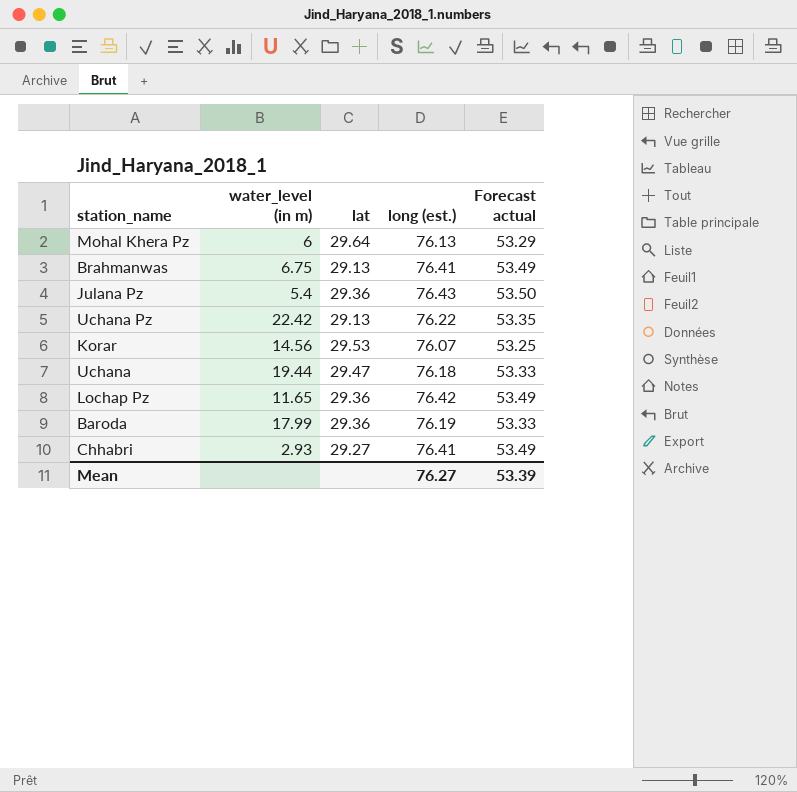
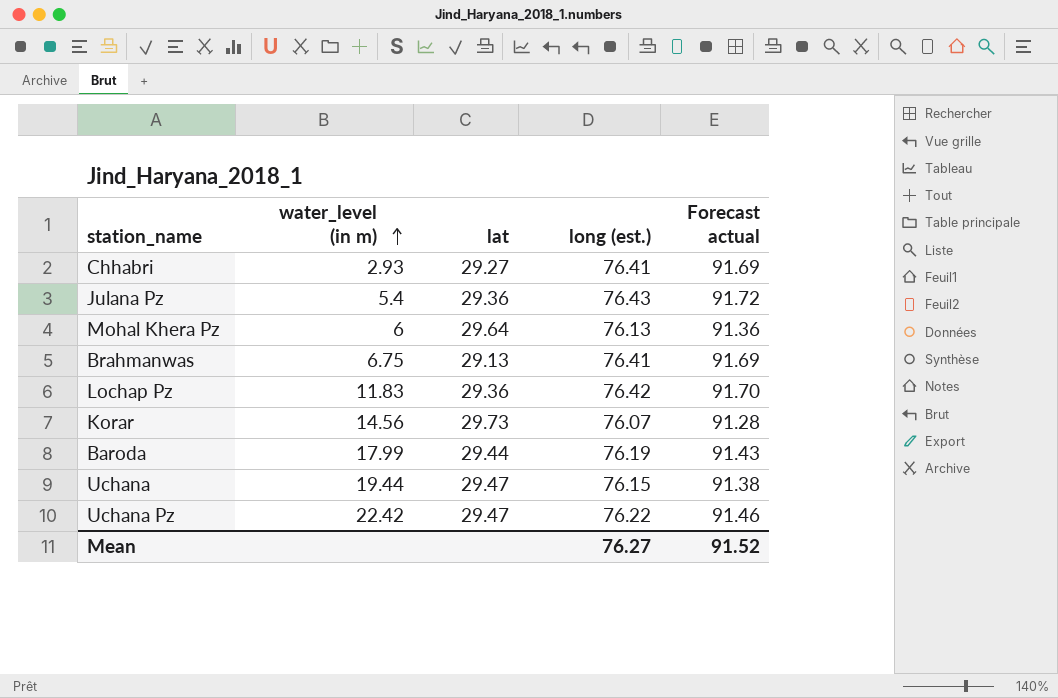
row order: none -> water_level (in m) ascending
column Forecast actual | formula: [long (est.)] * 0.7 -> [long (est.)] * 1.2
Lochap Pz | water_level (in m): 11.65 -> 11.83
Korar | lat: 29.53 -> 29.73
Baroda | lat: 29.36 -> 29.44
Uchana | long (est.): 76.18 -> 76.15
Uchana Pz | lat: 29.13 -> 29.47
Mean | Forecast actual: 53.39 -> 91.52

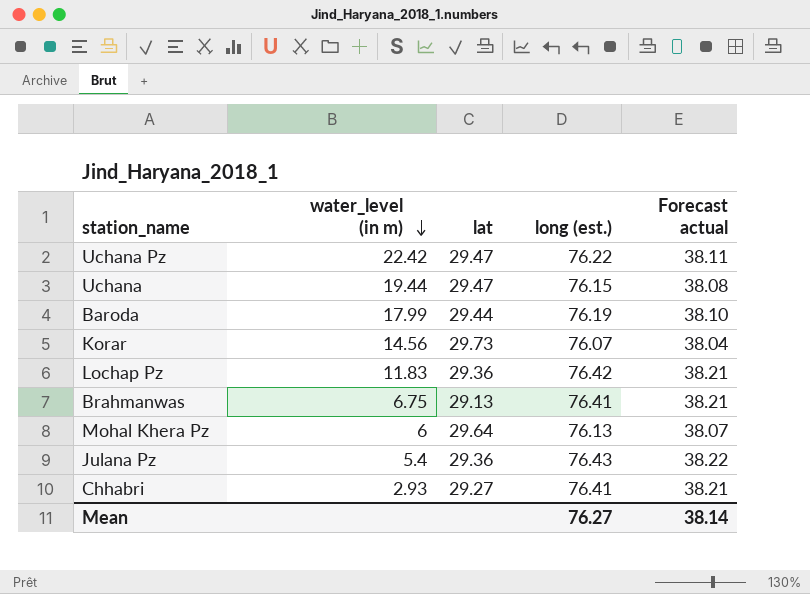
row order: water_level (in m) ascending -> water_level (in m) descending
column Forecast actual | formula: [long (est.)] * 1.2 -> [long (est.)] * 0.5
Mean | Forecast actual: 91.52 -> 38.14

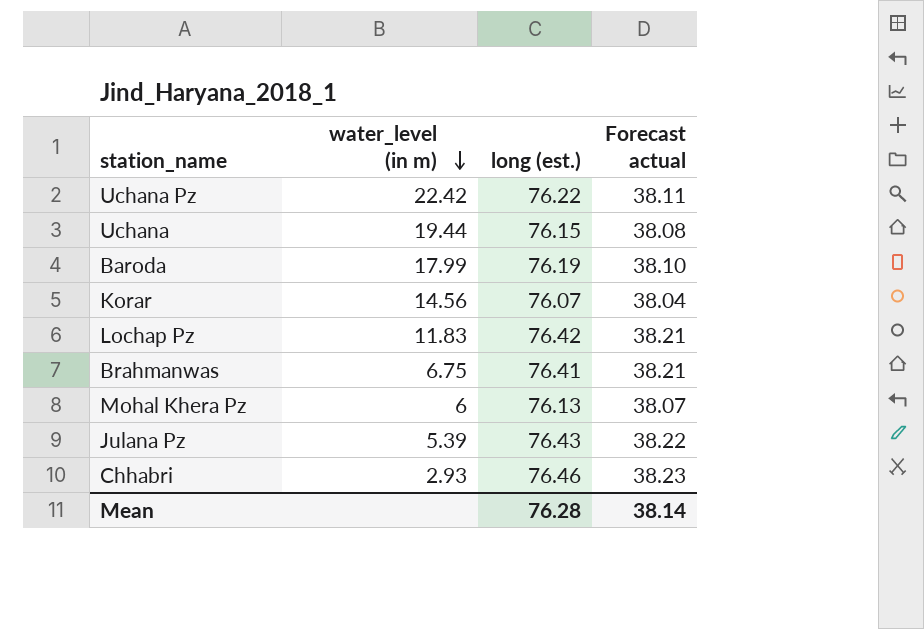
column lat | position: 3 -> none
Julana Pz | water_level (in m): 5.4 -> 5.39
Chhabri | long (est.): 76.41 -> 76.46
Chhabri | Forecast actual: 38.21 -> 38.23
Mean | long (est.): 76.27 -> 76.28

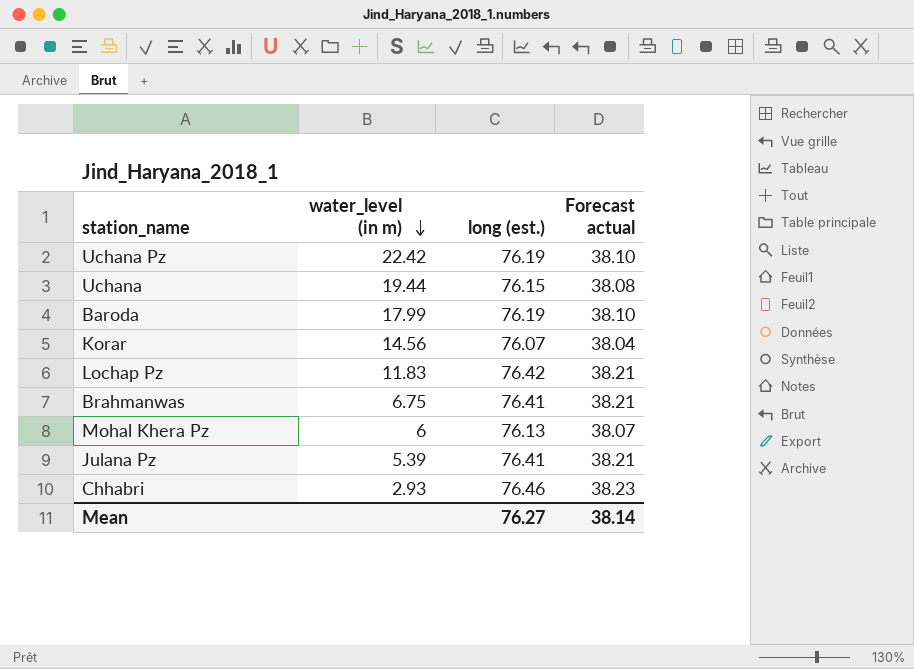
Uchana Pz | long (est.): 76.22 -> 76.19
Uchana Pz | Forecast actual: 38.11 -> 38.10
Julana Pz | long (est.): 76.43 -> 76.41
Julana Pz | Forecast actual: 38.22 -> 38.21
Mean | long (est.): 76.28 -> 76.27

